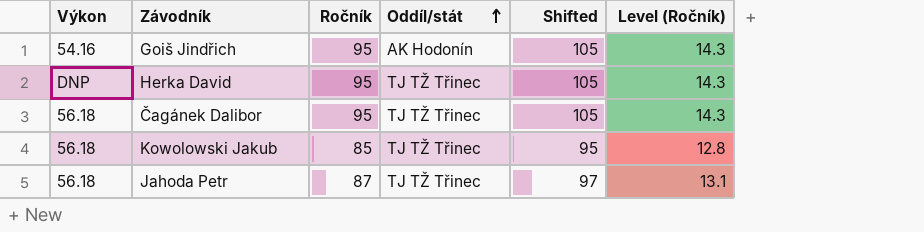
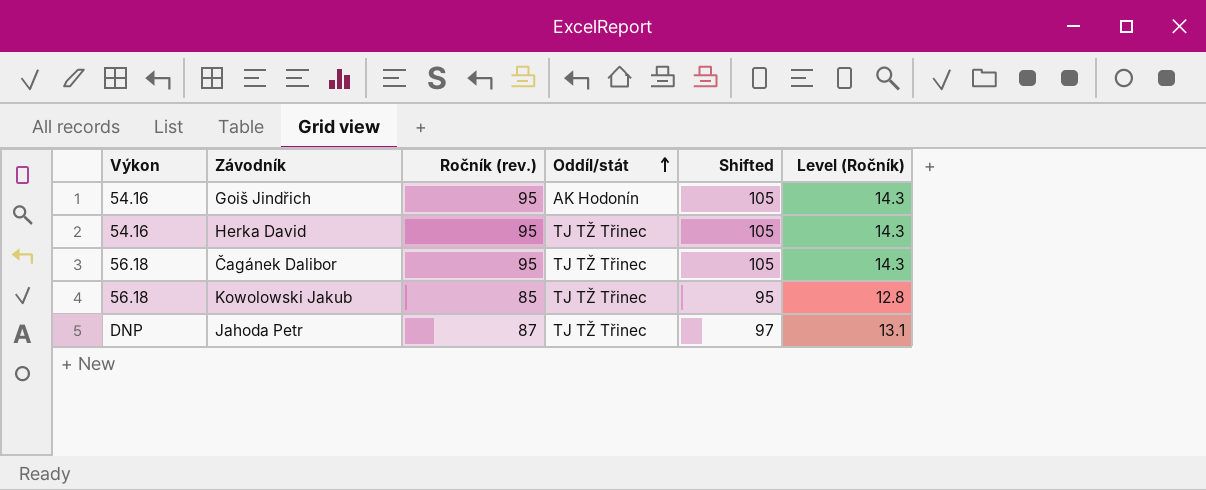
column name: Ročník -> Ročník (rev.)
Herka David | Výkon: DNP -> 54.16
Jahoda Petr | Výkon: 56.18 -> DNP

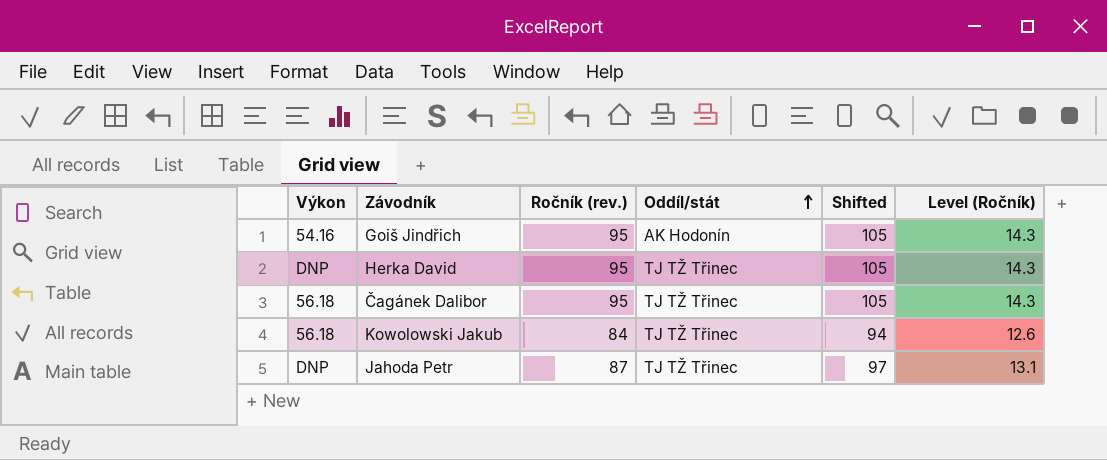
Herka David | Výkon: 54.16 -> DNP
Kowolowski Jakub | Ročník (rev.): 85 -> 84
Kowolowski Jakub | Shifted: 95 -> 94
Kowolowski Jakub | Level (Ročník): 12.8 -> 12.6

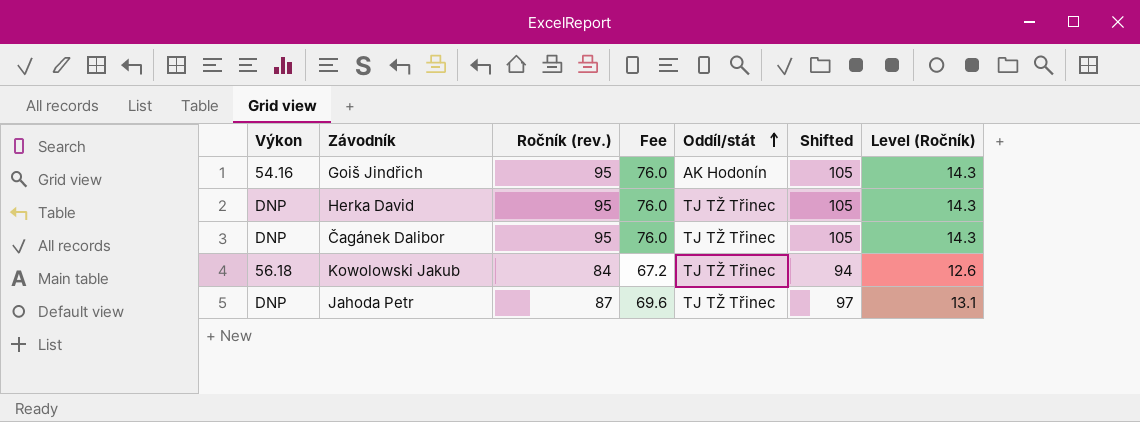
column Fee | formula: none -> [Ročník (rev.)] * 0.8
Čagánek Dalibor | Výkon: 56.18 -> DNP

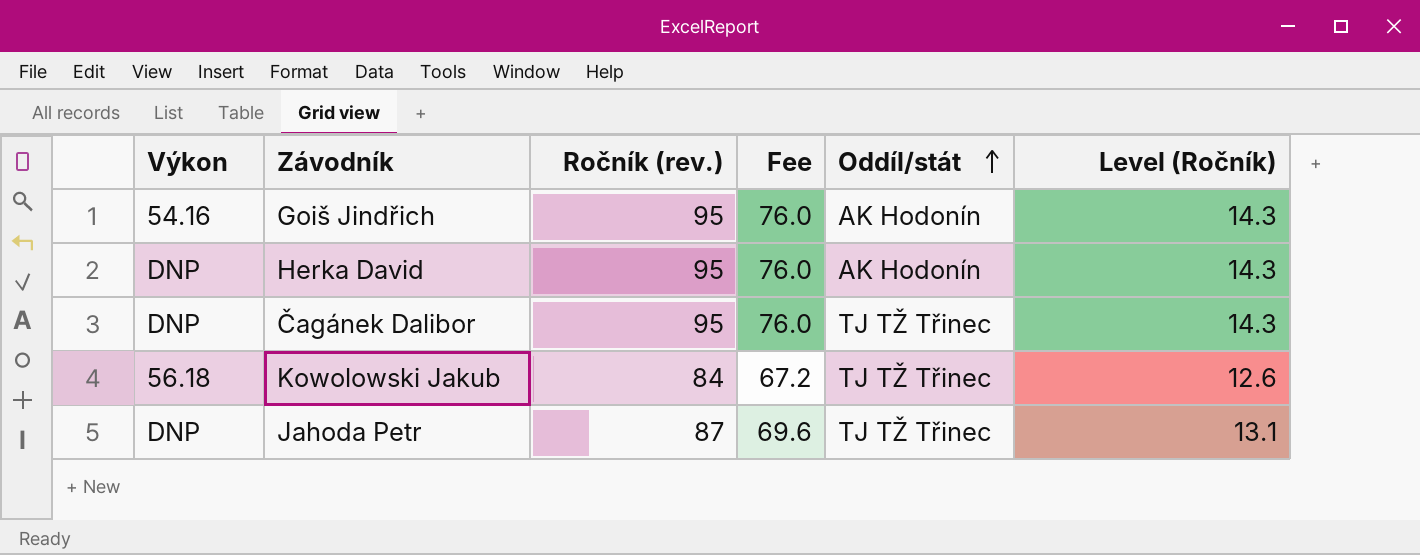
column Shifted | formula: [Ročník (rev.)] + 10 -> none
Herka David | Oddíl/stát: TJ TŽ Třinec -> AK Hodonín

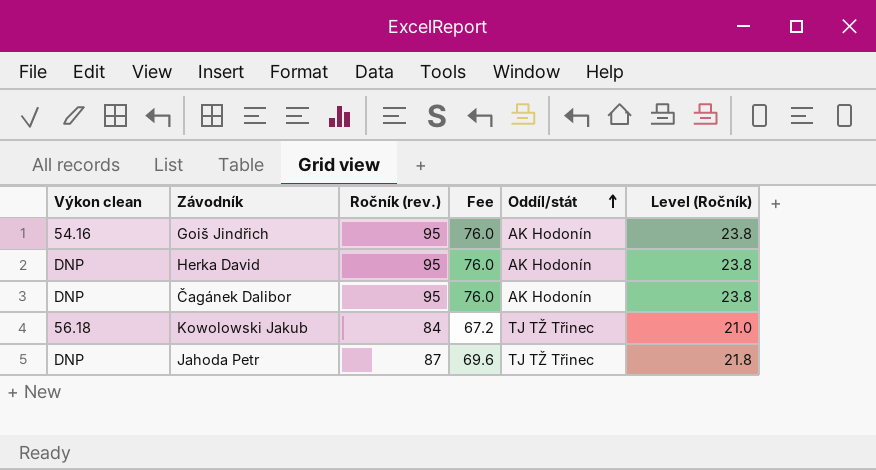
column name: Výkon -> Výkon clean
column Level (Ročník) | formula: [Ročník (rev.)] * 0.15 -> [Ročník (rev.)] * 0.25
Čagánek Dalibor | Oddíl/stát: TJ TŽ Třinec -> AK Hodonín

